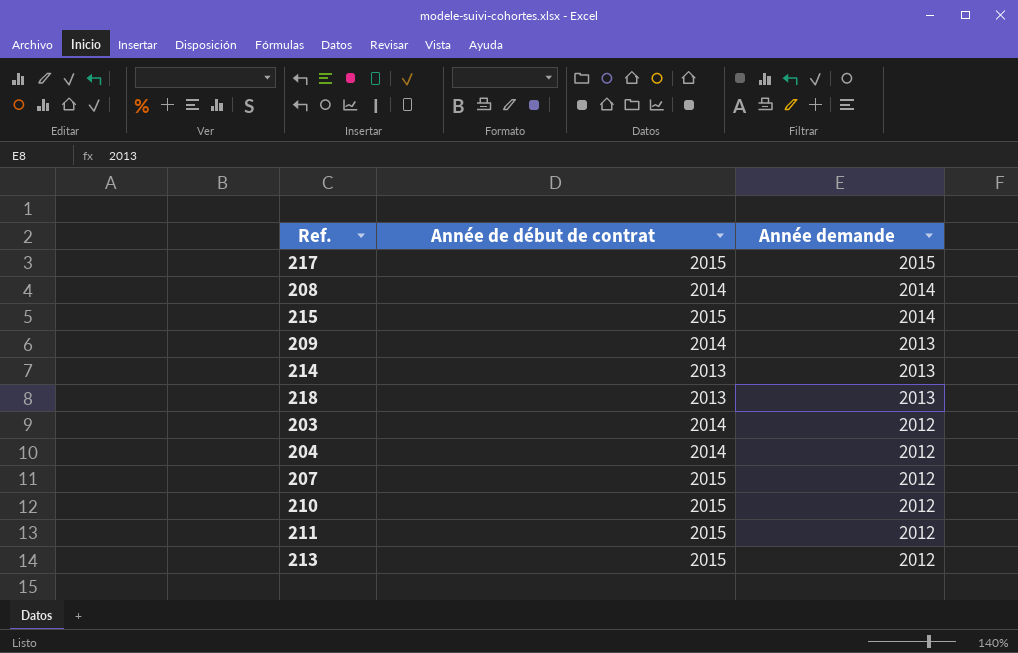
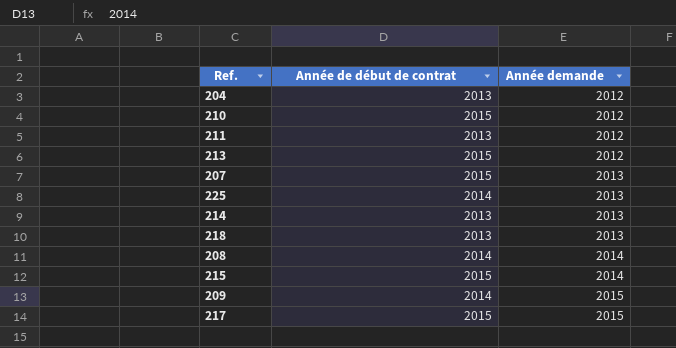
row order: Année demande descending -> Année demande ascending
row 203: 2014 | 2012 -> none
204 | Année de début de contrat: 2014 -> 2013
211 | Année de début de contrat: 2015 -> 2013
207 | Année demande: 2012 -> 2013
row 225: none -> 2014 | 2013
209 | Année demande: 2013 -> 2015

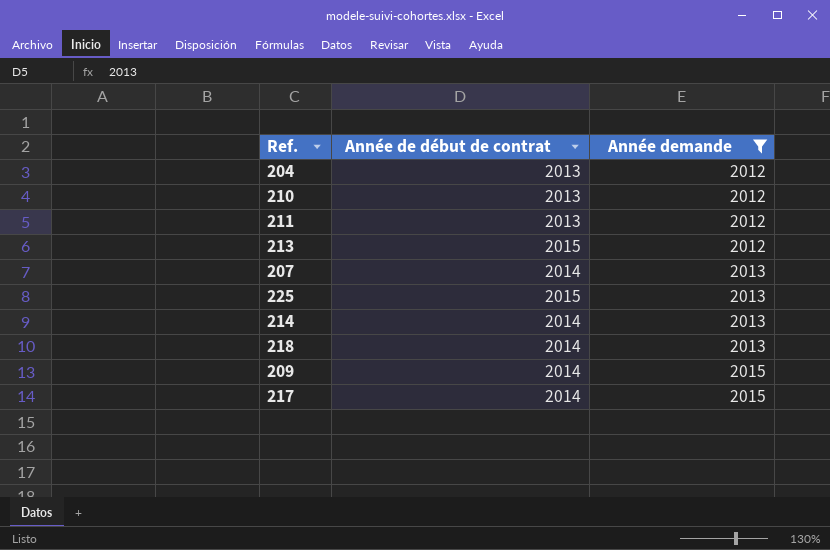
filter: none -> Année demande != 2014
210 | Année de début de contrat: 2015 -> 2013
207 | Année de début de contrat: 2015 -> 2014
225 | Année de début de contrat: 2014 -> 2015
214 | Année de début de contrat: 2013 -> 2014
218 | Année de début de contrat: 2013 -> 2014
217 | Année de début de contrat: 2015 -> 2014

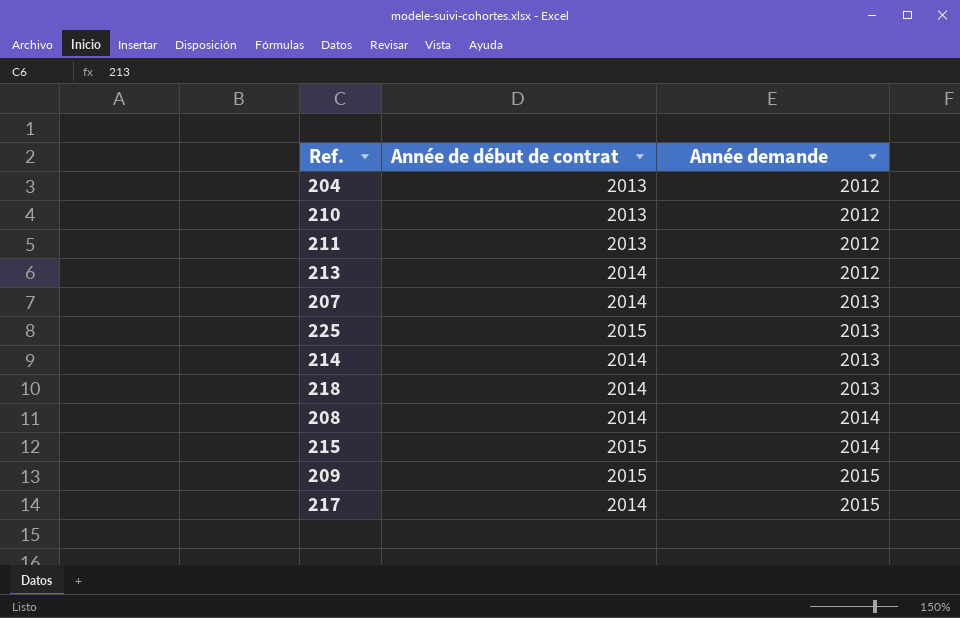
filter: Année demande != 2014 -> none
213 | Année de début de contrat: 2015 -> 2014
209 | Année de début de contrat: 2014 -> 2015

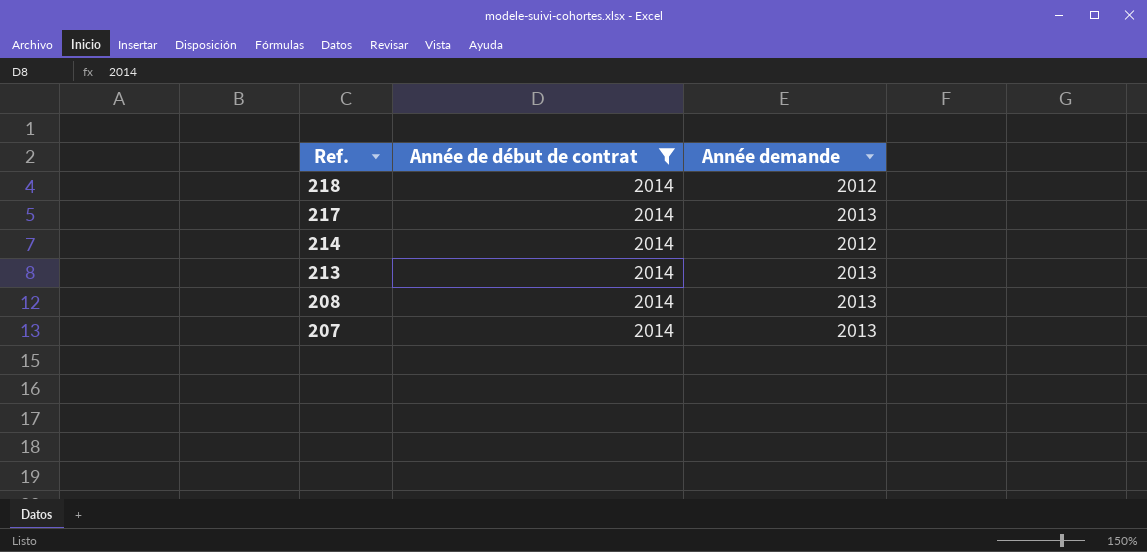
filter: none -> Année de début de contrat = 2014
row order: Année demande ascending -> Ref. descending
218 | Année demande: 2013 -> 2012
217 | Année demande: 2015 -> 2013
214 | Année demande: 2013 -> 2012
213 | Année demande: 2012 -> 2013
208 | Année demande: 2014 -> 2013

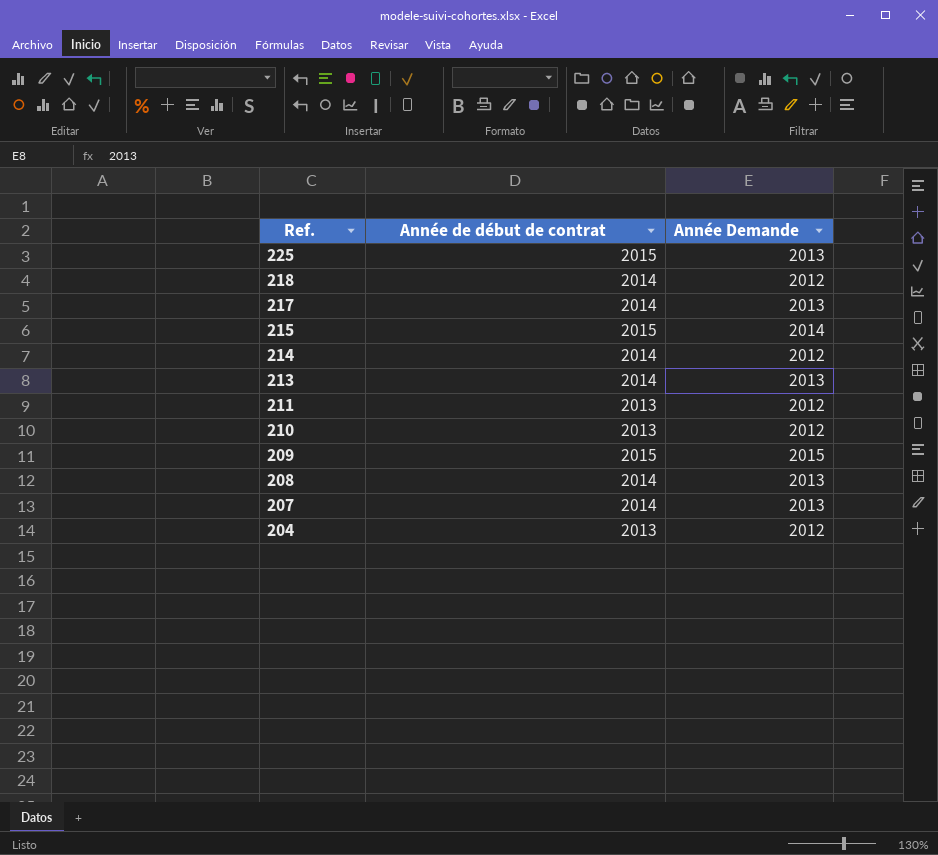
filter: Année de début de contrat = 2014 -> none
column name: Année demande -> Année Demande

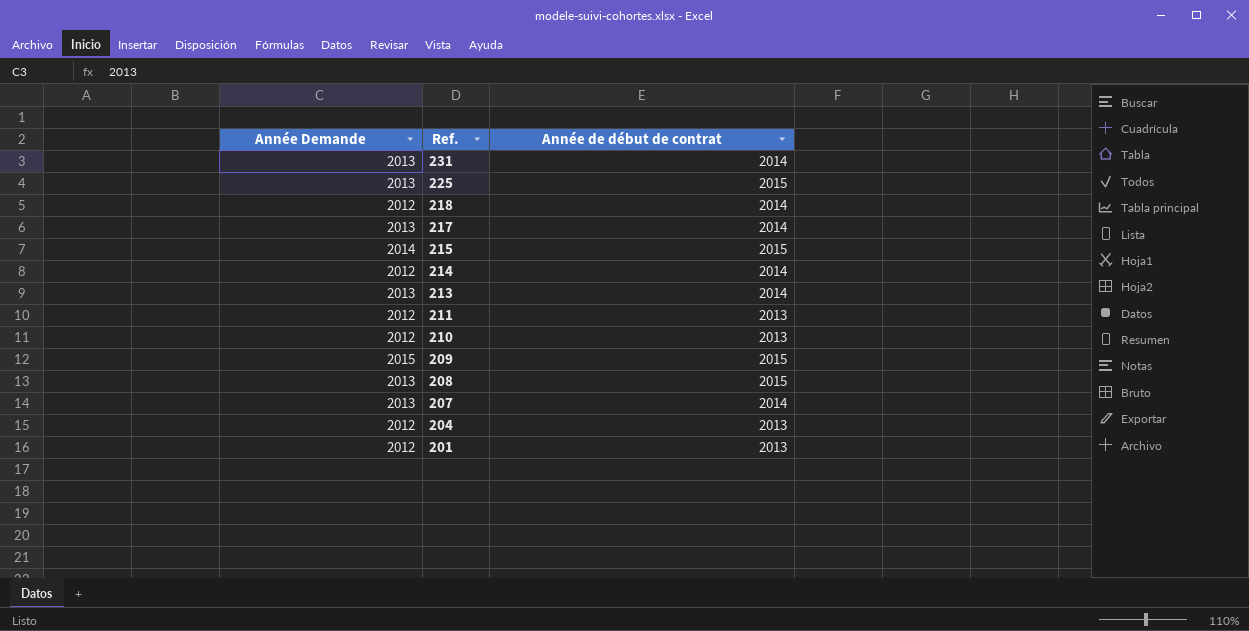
column Année Demande | position: 3 -> 1
row 231: none -> 2013 | 2014
208 | Année de début de contrat: 2014 -> 2015
row 201: none -> 2012 | 2013

